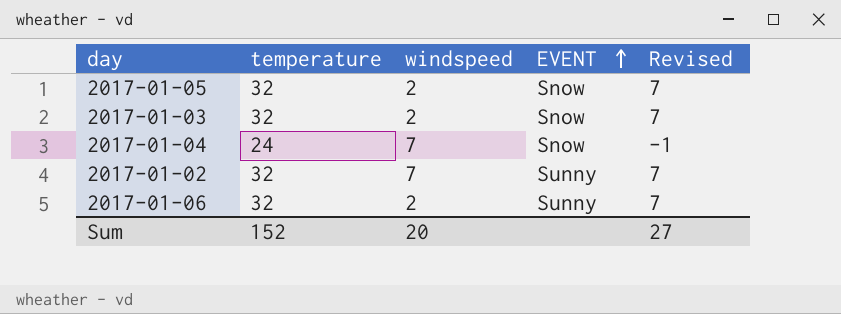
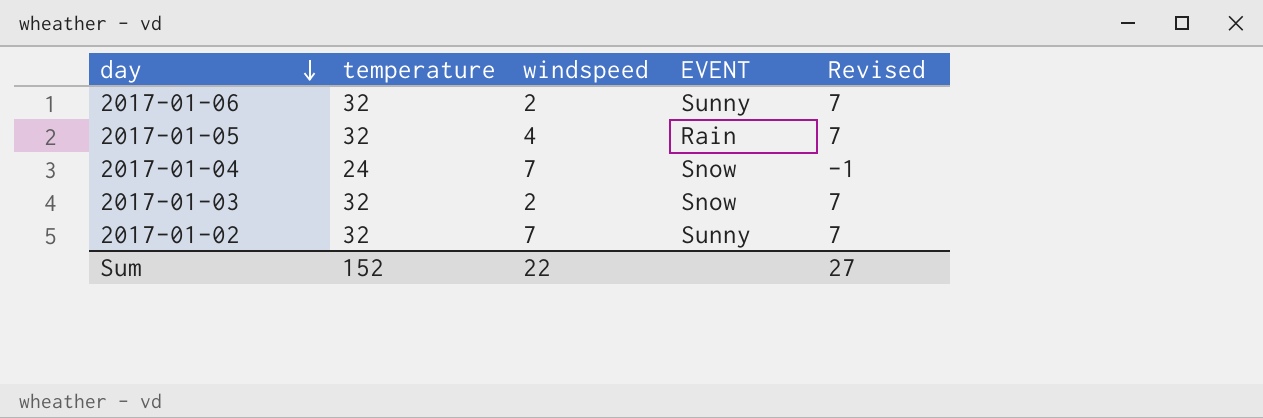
row order: EVENT ascending -> day descending
2017-01-05 | windspeed: 2 -> 4
2017-01-05 | EVENT: Snow -> Rain
Sum | windspeed: 20 -> 22

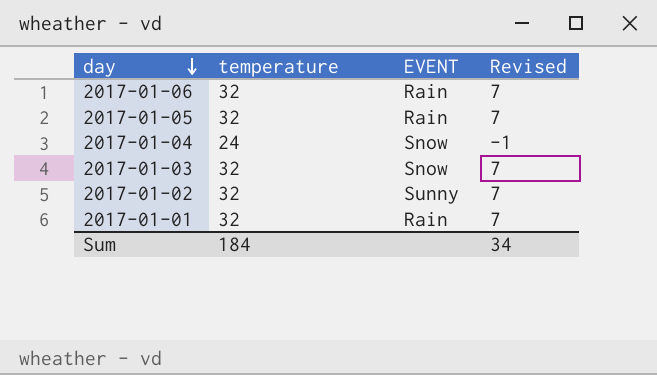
column windspeed | position: 3 -> none
2017-01-06 | EVENT: Sunny -> Rain
row 2017-01-01: none -> 32 | Rain | 7
Sum | temperature: 152 -> 184
Sum | Revised: 27 -> 34

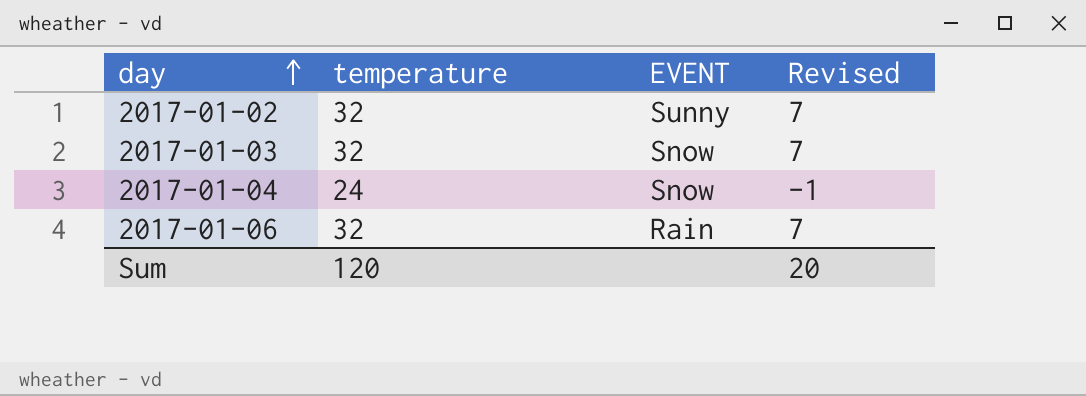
row order: day descending -> day ascending
row 2017-01-05: 32 | Rain | 7 -> none
row 2017-01-01: 32 | Rain | 7 -> none
Sum | temperature: 184 -> 120
Sum | Revised: 34 -> 20

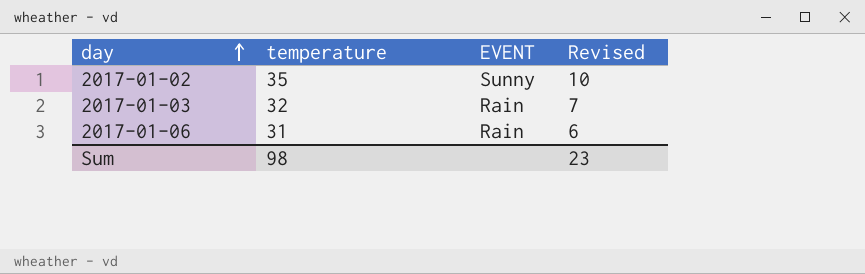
row 2017-01-04: 24 | Snow | -1 -> none
2017-01-02 | temperature: 32 -> 35
2017-01-02 | Revised: 7 -> 10
2017-01-03 | EVENT: Snow -> Rain
2017-01-06 | temperature: 32 -> 31
2017-01-06 | Revised: 7 -> 6
Sum | temperature: 120 -> 98
Sum | Revised: 20 -> 23

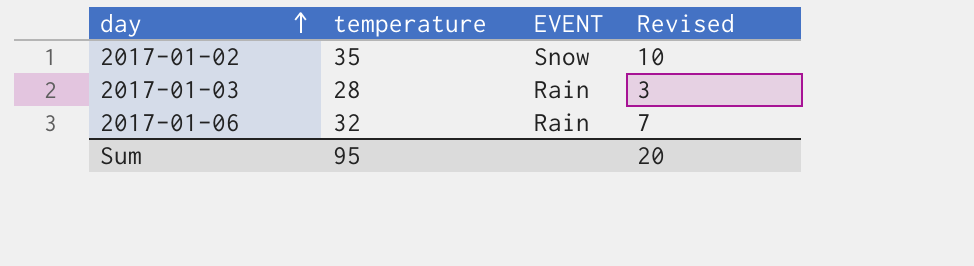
2017-01-02 | EVENT: Sunny -> Snow
2017-01-03 | temperature: 32 -> 28
2017-01-03 | Revised: 7 -> 3
2017-01-06 | temperature: 31 -> 32
2017-01-06 | Revised: 6 -> 7
Sum | temperature: 98 -> 95
Sum | Revised: 23 -> 20

